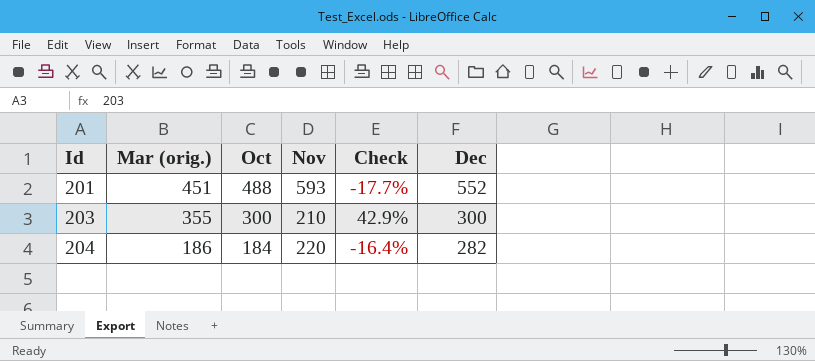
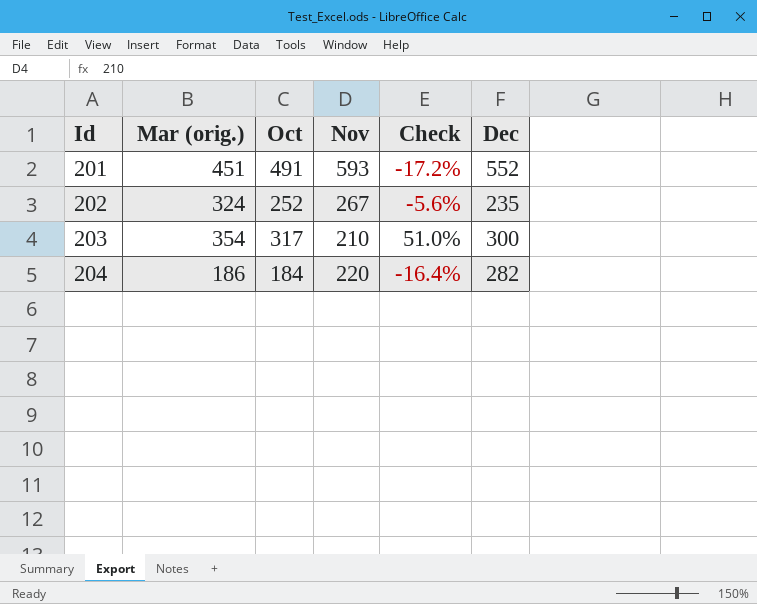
201 | Oct: 488 -> 491
201 | Check: -17.7% -> -17.2%
row 202: none -> 324 | 252 | 267 | -5.6% | 235
203 | Mar (orig.): 355 -> 354
203 | Oct: 300 -> 317
203 | Check: 42.9% -> 51.0%

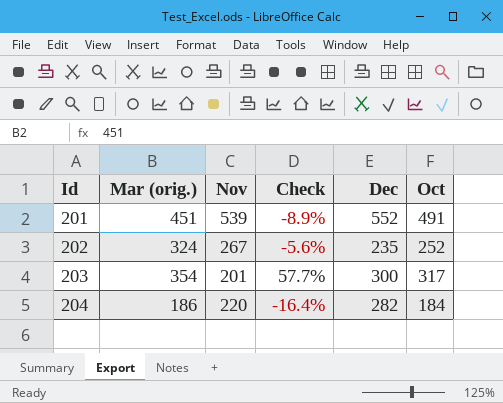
column Oct | position: 3 -> 6
201 | Nov: 593 -> 539
201 | Check: -17.2% -> -8.9%
203 | Nov: 210 -> 201
203 | Check: 51.0% -> 57.7%

